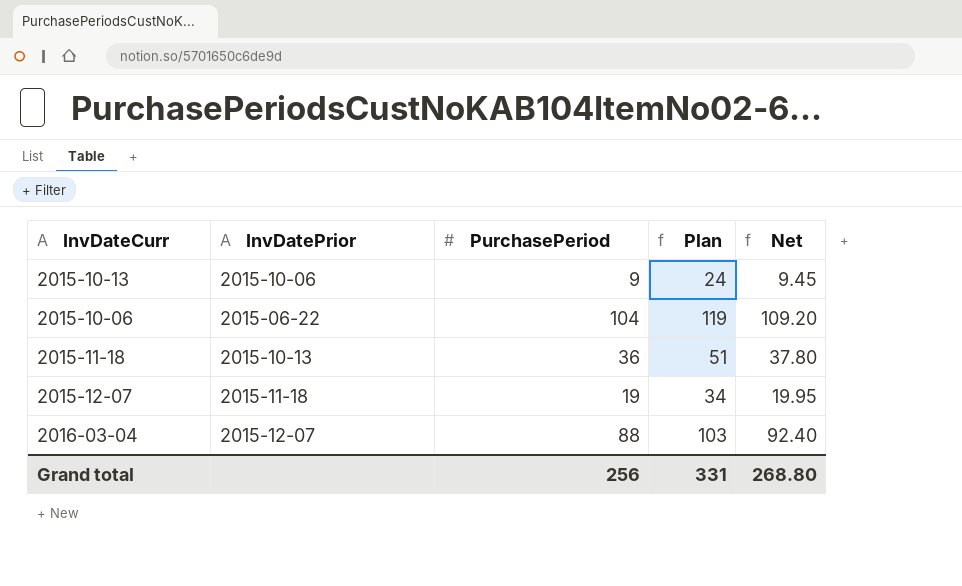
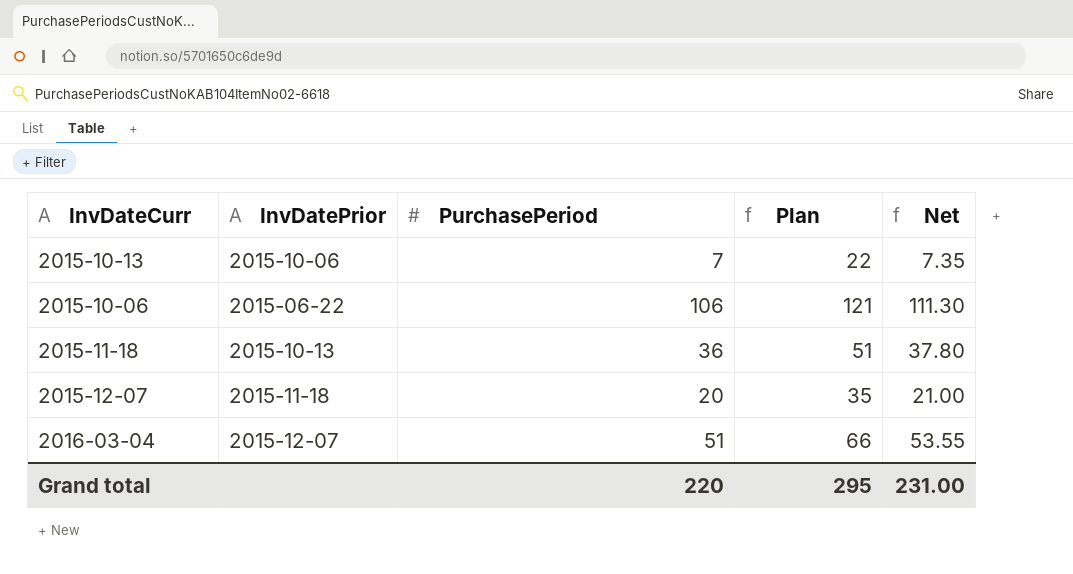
2015-10-13 | PurchasePeriod: 9 -> 7
2015-10-13 | Plan: 24 -> 22
2015-10-13 | Net: 9.45 -> 7.35
2015-10-06 | PurchasePeriod: 104 -> 106
2015-10-06 | Plan: 119 -> 121
2015-10-06 | Net: 109.20 -> 111.30
2015-12-07 | PurchasePeriod: 19 -> 20
2015-12-07 | Plan: 34 -> 35
2015-12-07 | Net: 19.95 -> 21.00
2016-03-04 | PurchasePeriod: 88 -> 51
2016-03-04 | Plan: 103 -> 66
2016-03-04 | Net: 92.40 -> 53.55
Grand total | PurchasePeriod: 256 -> 220
Grand total | Plan: 331 -> 295
Grand total | Net: 268.80 -> 231.00

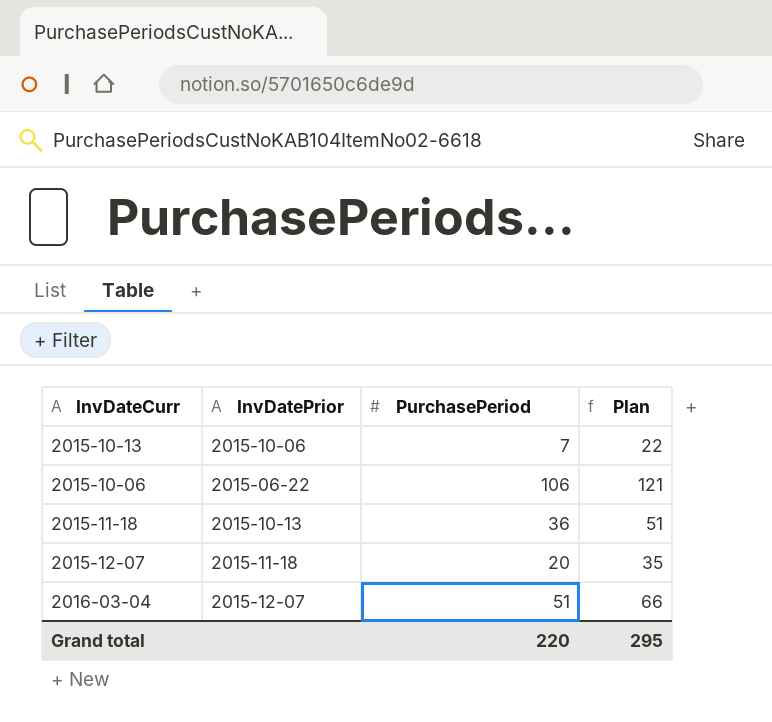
column Net | formula: [PurchasePeriod] * 1.05 -> none

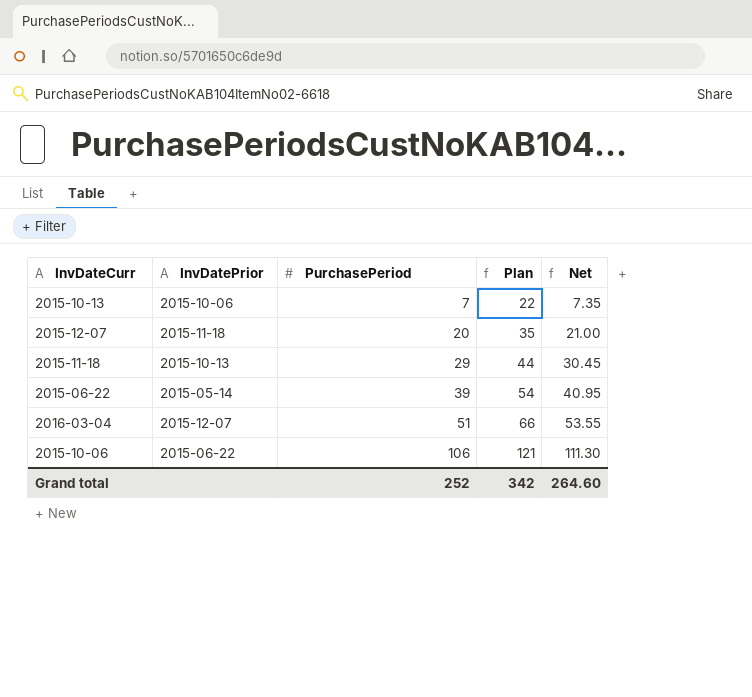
row order: none -> PurchasePeriod ascending
column Net | formula: none -> [PurchasePeriod] * 1.05
2015-11-18 | PurchasePeriod: 36 -> 29
2015-11-18 | Plan: 51 -> 44
row 2015-06-22: none -> 2015-05-14 | 39 | 54 | 40.95
Grand total | PurchasePeriod: 220 -> 252
Grand total | Plan: 295 -> 342

